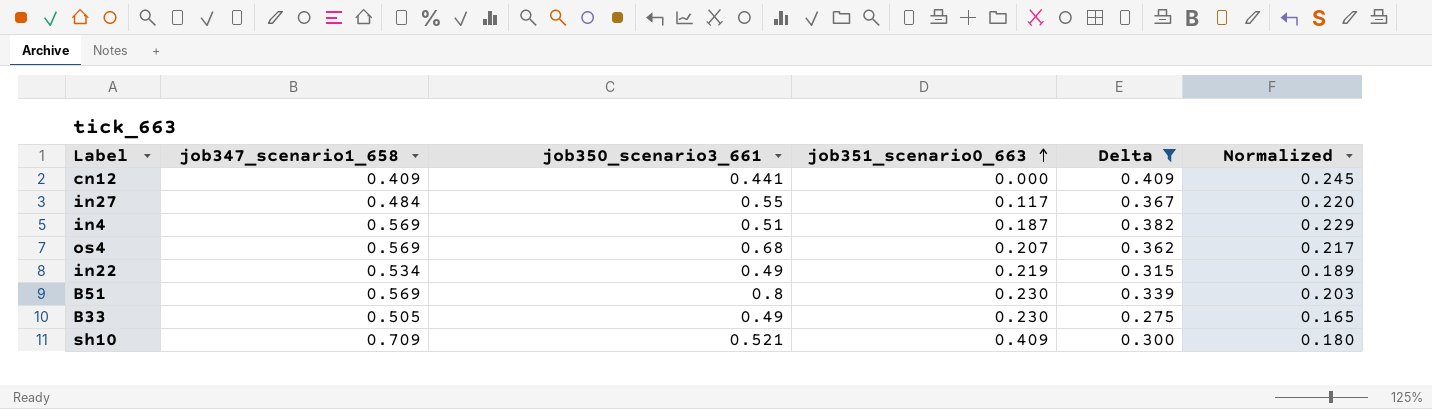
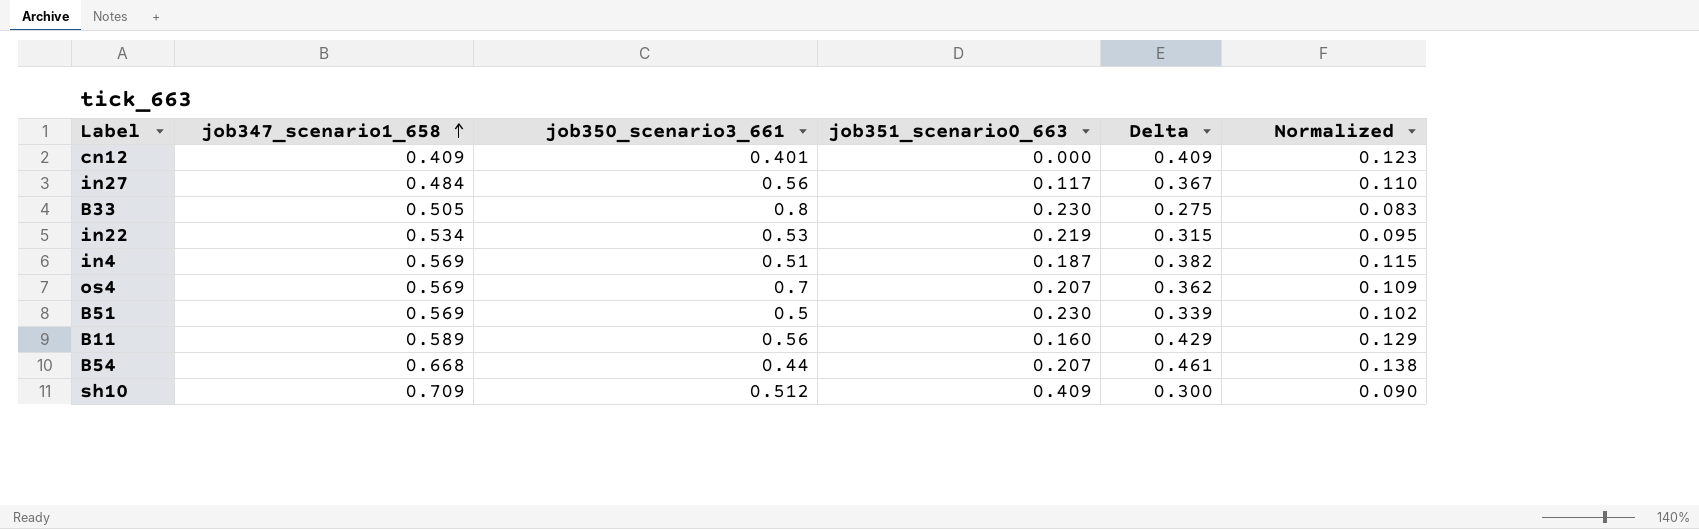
filter: Delta <= 0.409 -> none
row order: job351_scenario0_663 ascending -> job347_scenario1_658 ascending
column Normalized | formula: [Delta] * 0.6 -> [Delta] * 0.3
cn12 | job350_scenario3_661: 0.441 -> 0.401
in27 | job350_scenario3_661: 0.55 -> 0.56
B33 | job350_scenario3_661: 0.49 -> 0.8
in22 | job350_scenario3_661: 0.49 -> 0.53
os4 | job350_scenario3_661: 0.68 -> 0.7
B51 | job350_scenario3_661: 0.8 -> 0.5
sh10 | job350_scenario3_661: 0.521 -> 0.512

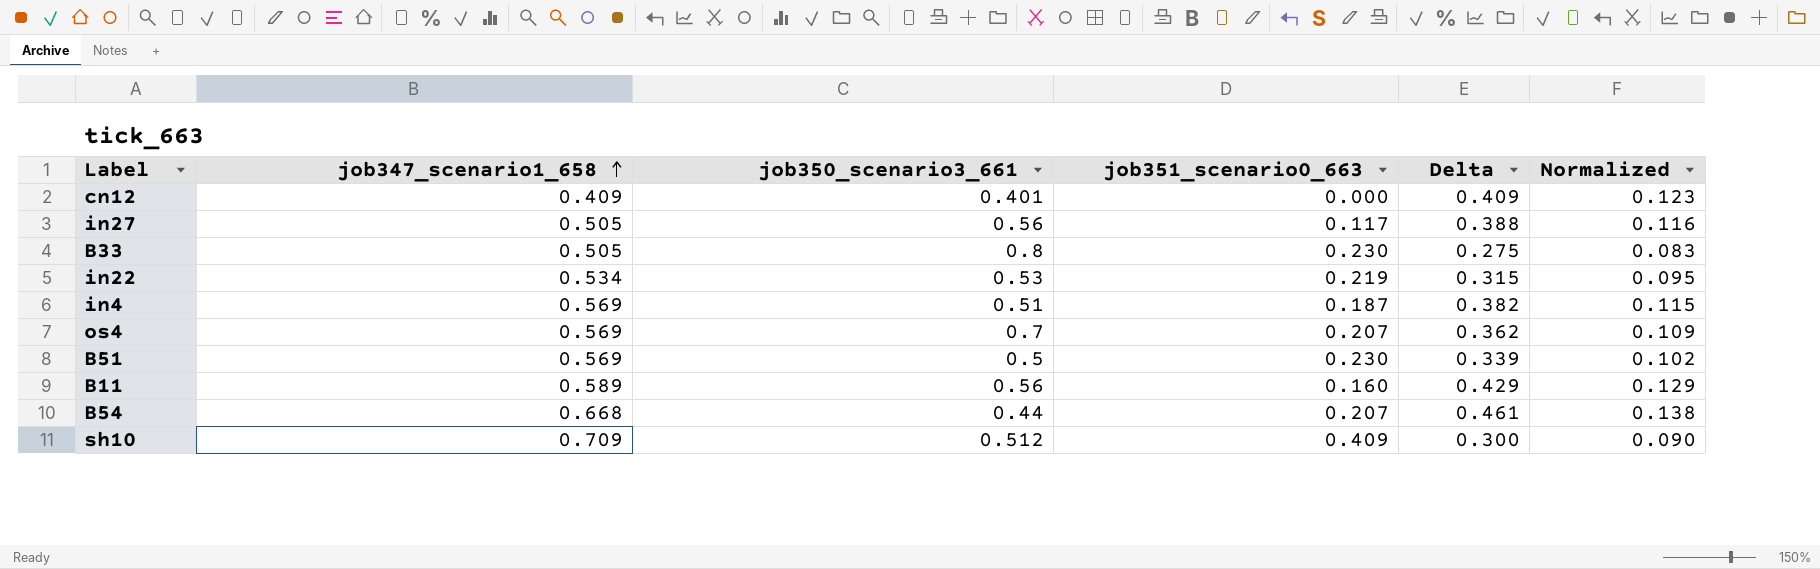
in27 | job347_scenario1_658: 0.484 -> 0.505
in27 | Delta: 0.367 -> 0.388
in27 | Normalized: 0.110 -> 0.116

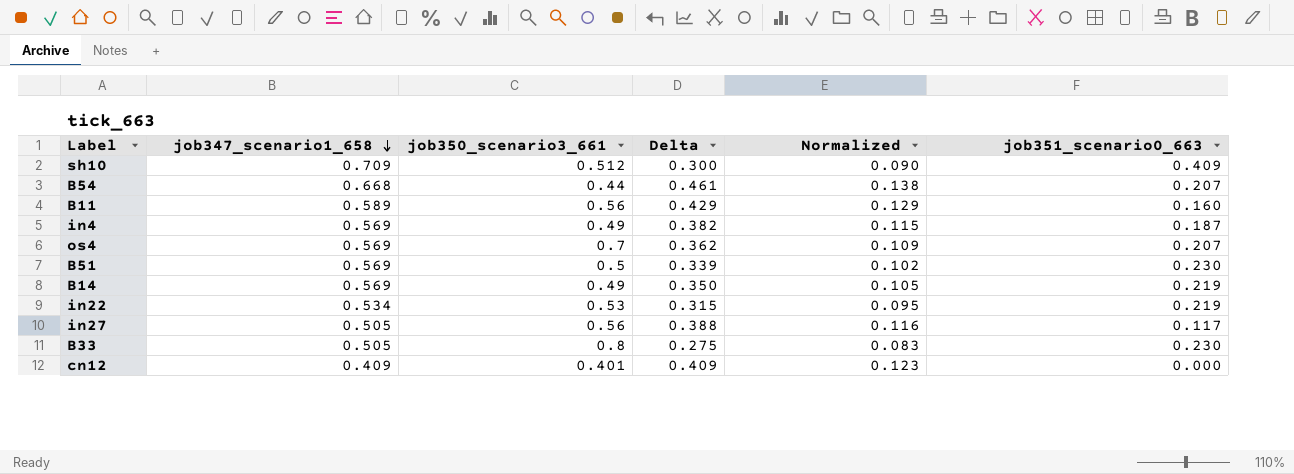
row order: job347_scenario1_658 ascending -> job347_scenario1_658 descending
column job351_scenario0_663 | position: 4 -> 6
in4 | job350_scenario3_661: 0.51 -> 0.49
row B14: none -> 0.569 | 0.49 | 0.350 | 0.105 | 0.219

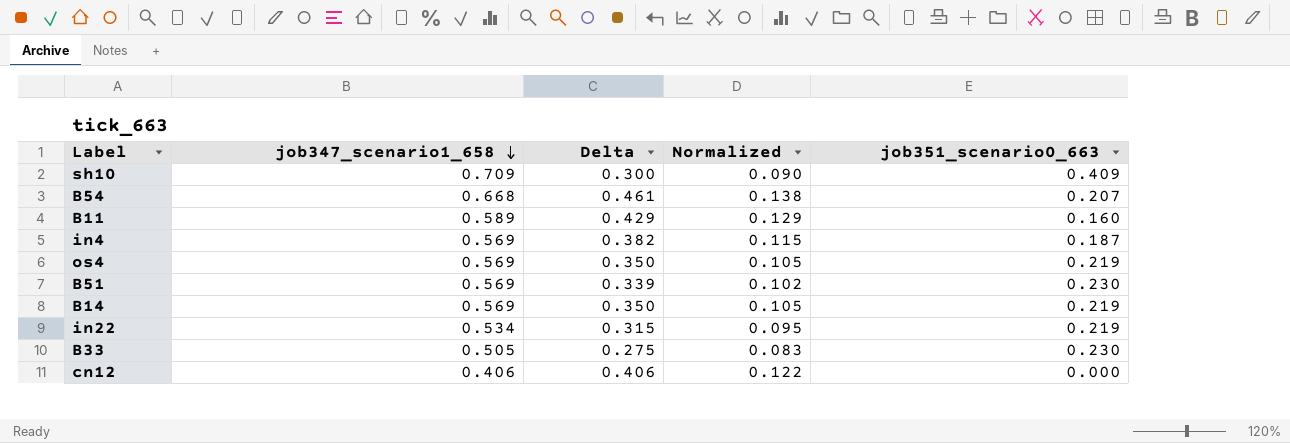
column job350_scenario3_661 | position: 3 -> none
row in27: 0.505 | 0.56 | 0.388 | 0.116 | 0.117 -> none
os4 | Delta: 0.362 -> 0.350
os4 | Normalized: 0.109 -> 0.105
os4 | job351_scenario0_663: 0.207 -> 0.219
cn12 | job347_scenario1_658: 0.409 -> 0.406
cn12 | Delta: 0.409 -> 0.406
cn12 | Normalized: 0.123 -> 0.122

